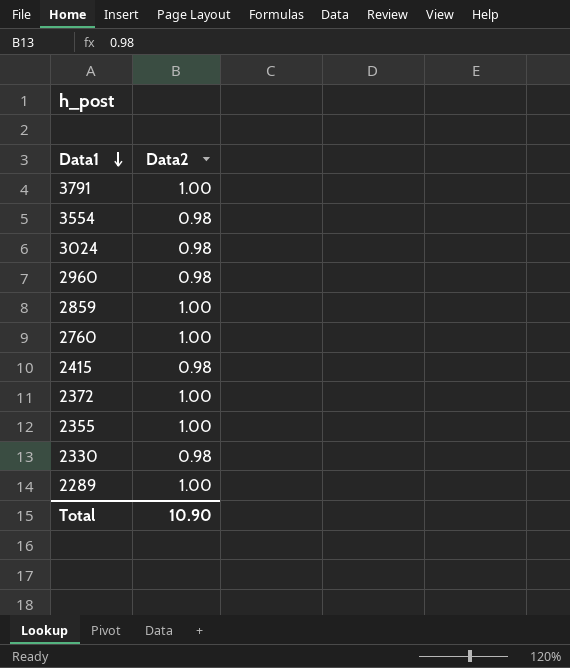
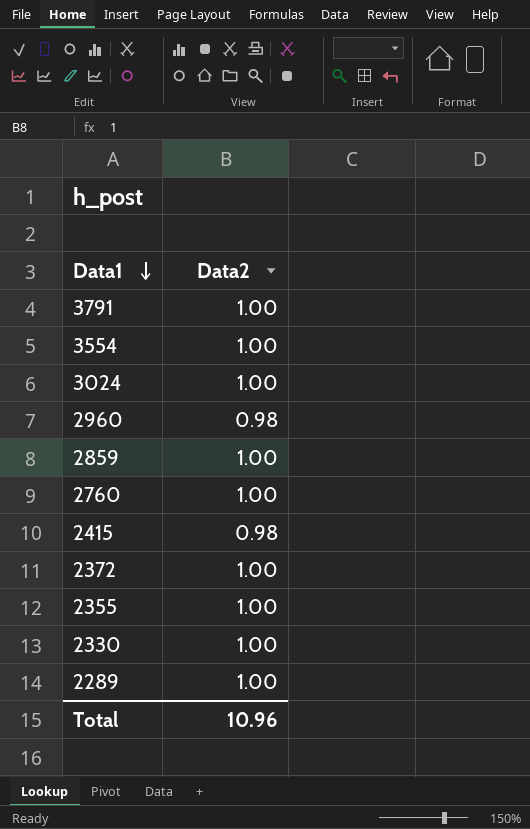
3554 | Data2: 0.98 -> 1.00
3024 | Data2: 0.98 -> 1.00
2330 | Data2: 0.98 -> 1.00
Total | Data2: 10.90 -> 10.96

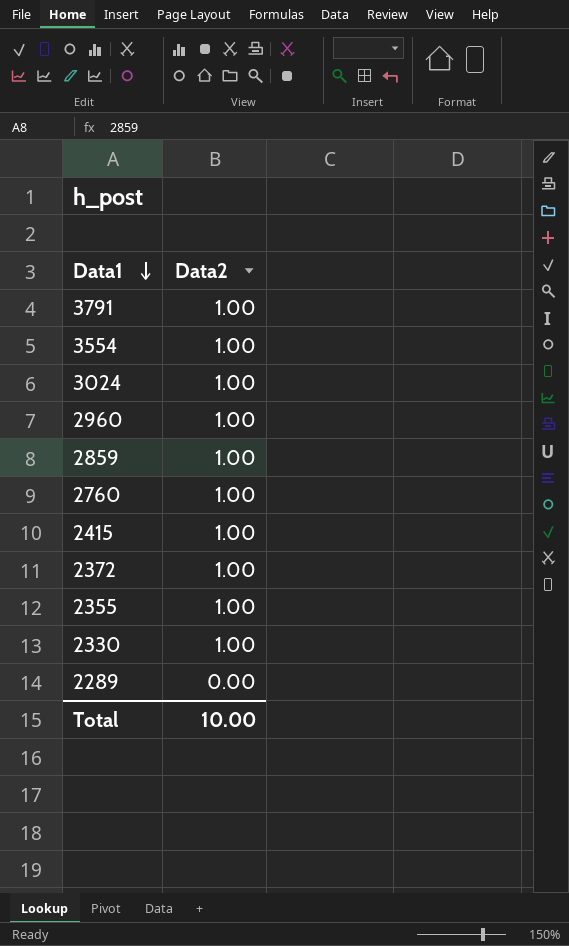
2960 | Data2: 0.98 -> 1.00
2415 | Data2: 0.98 -> 1.00
2289 | Data2: 1.00 -> 0.00
Total | Data2: 10.96 -> 10.00

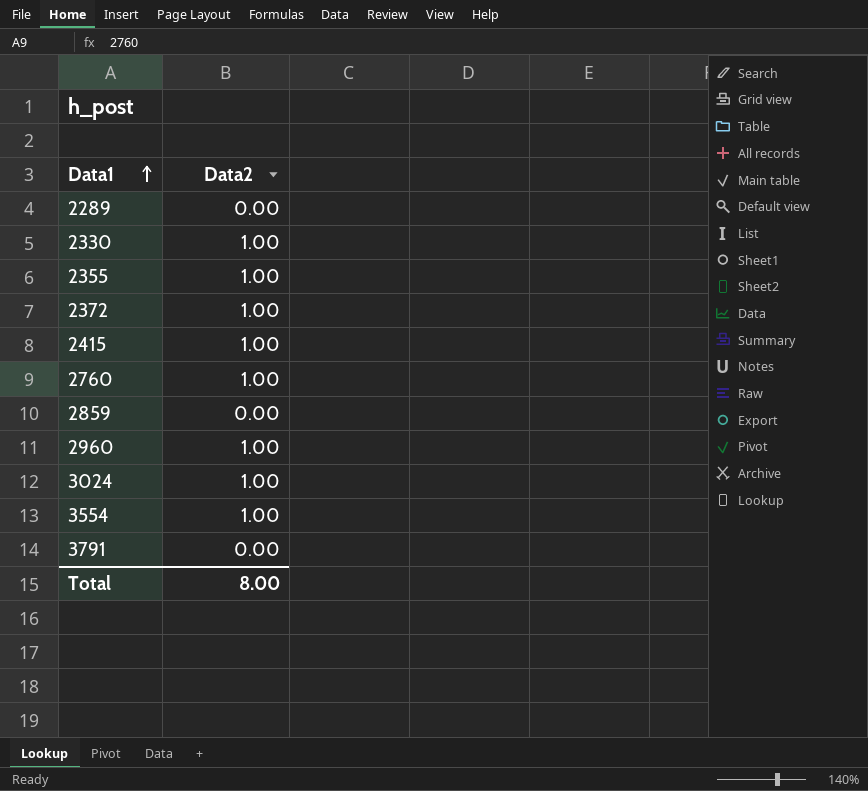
row order: Data1 descending -> Data1 ascending
2859 | Data2: 1.00 -> 0.00
3791 | Data2: 1.00 -> 0.00
Total | Data2: 10.00 -> 8.00

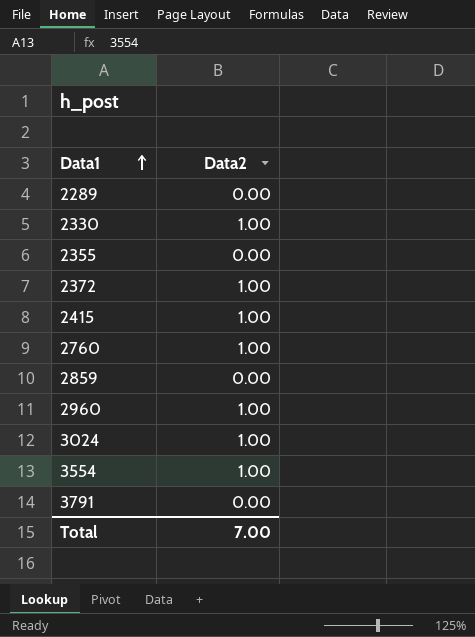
2355 | Data2: 1.00 -> 0.00
Total | Data2: 8.00 -> 7.00

